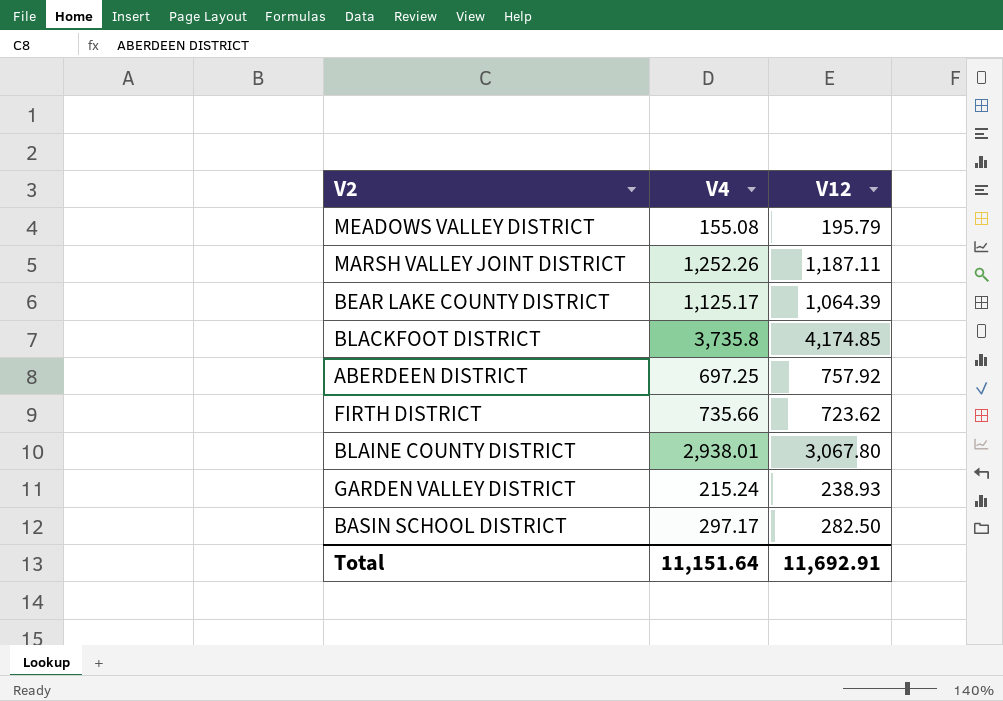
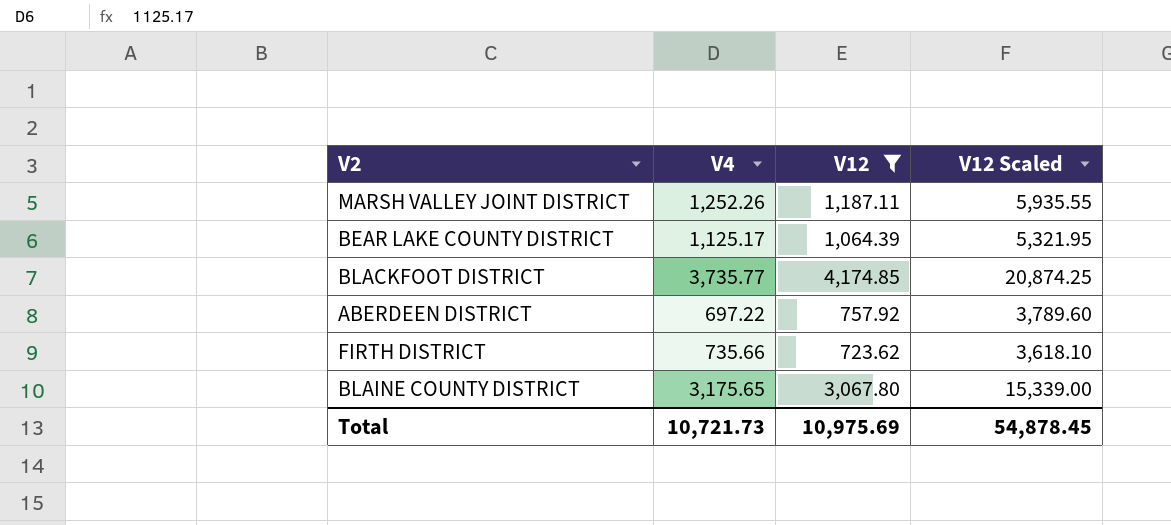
filter: none -> V12 >= 723.62
column V12 Scaled | formula: none -> [V12] * 5
BLACKFOOT DISTRICT | V4: 3,735.8 -> 3,735.77
ABERDEEN DISTRICT | V4: 697.25 -> 697.22
BLAINE COUNTY DISTRICT | V4: 2,938.01 -> 3,175.65
Total | V4: 11,151.64 -> 10,721.73
Total | V12: 11,692.91 -> 10,975.69

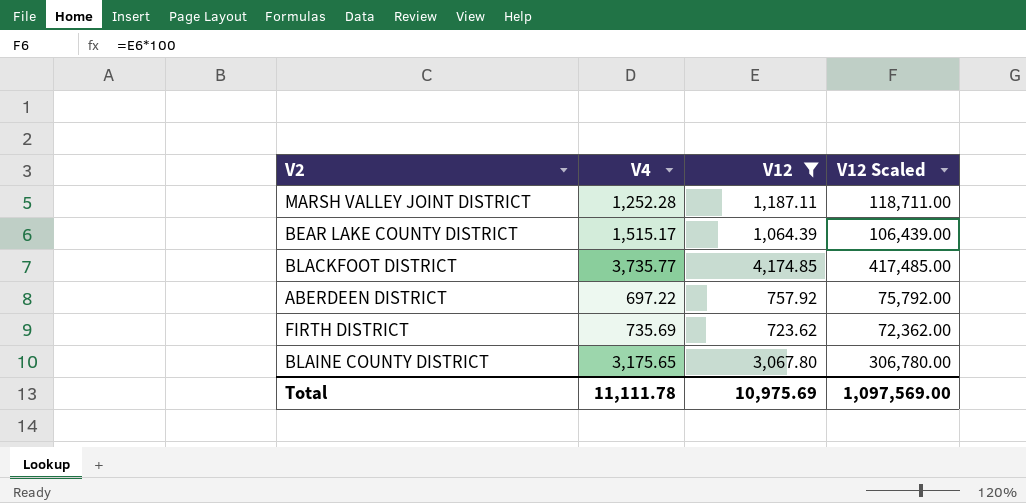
column V12 Scaled | formula: [V12] * 5 -> [V12] * 100
MARSH VALLEY JOINT DISTRICT | V4: 1,252.26 -> 1,252.28
BEAR LAKE COUNTY DISTRICT | V4: 1,125.17 -> 1,515.17
FIRTH DISTRICT | V4: 735.66 -> 735.69
Total | V4: 10,721.73 -> 11,111.78
Total | V12 Scaled: 54,878.45 -> 1,097,569.00

